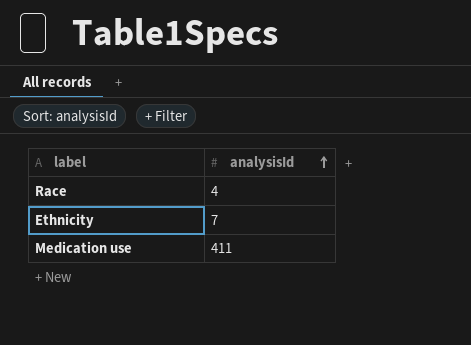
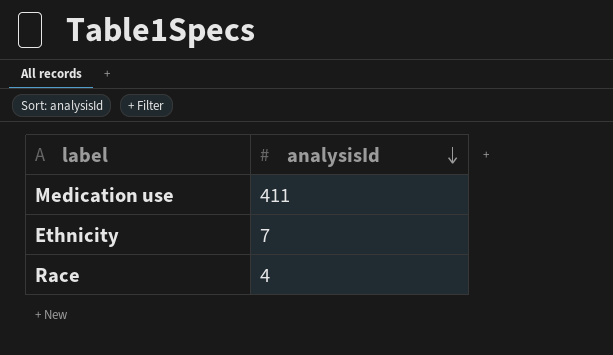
row order: analysisId ascending -> analysisId descending

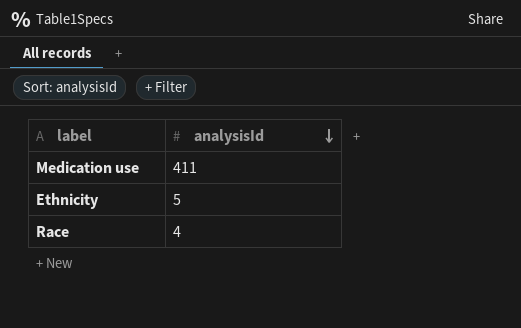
Ethnicity | analysisId: 7 -> 5

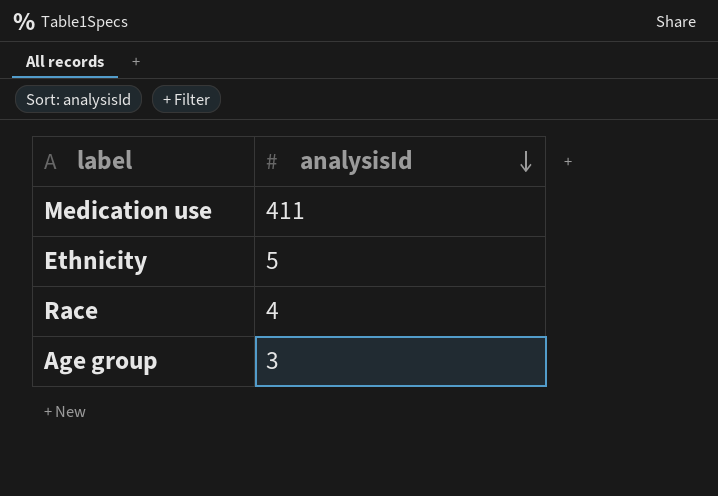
row Age group: none -> 3

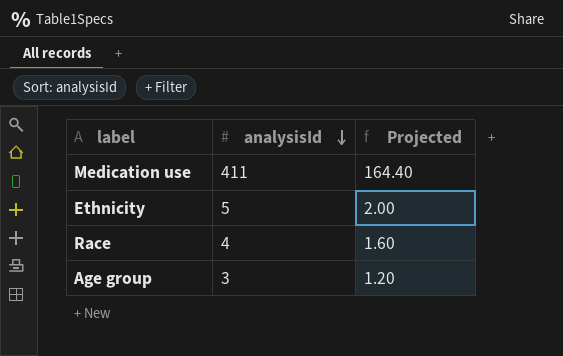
column Projected | formula: none -> [analysisId] * 0.4

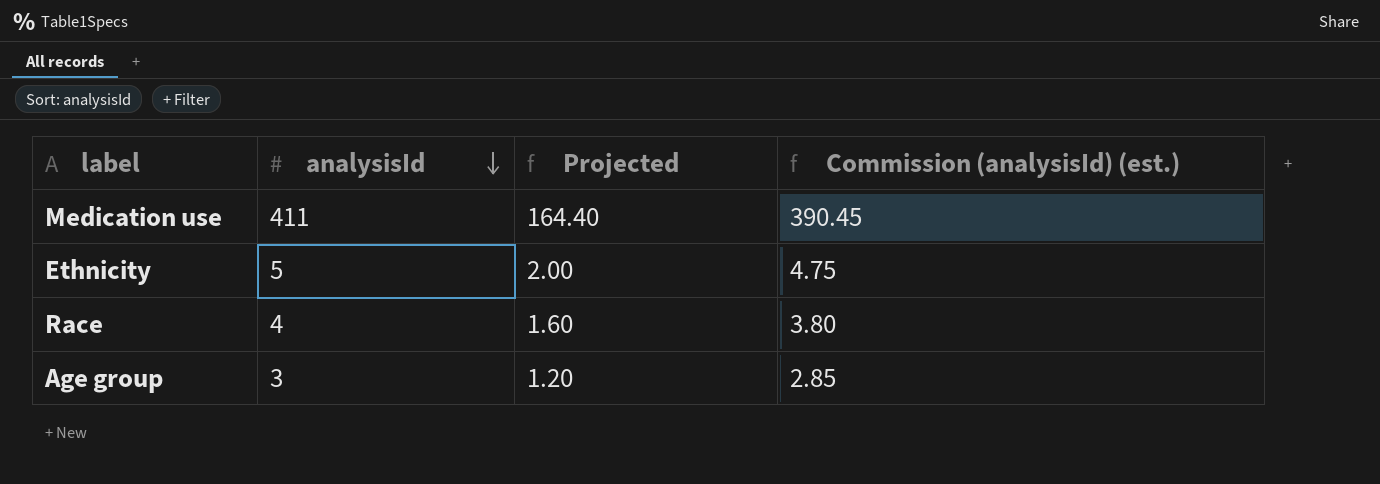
column Commission (analysisId) (est.) | formula: none -> [analysisId] * 0.95

